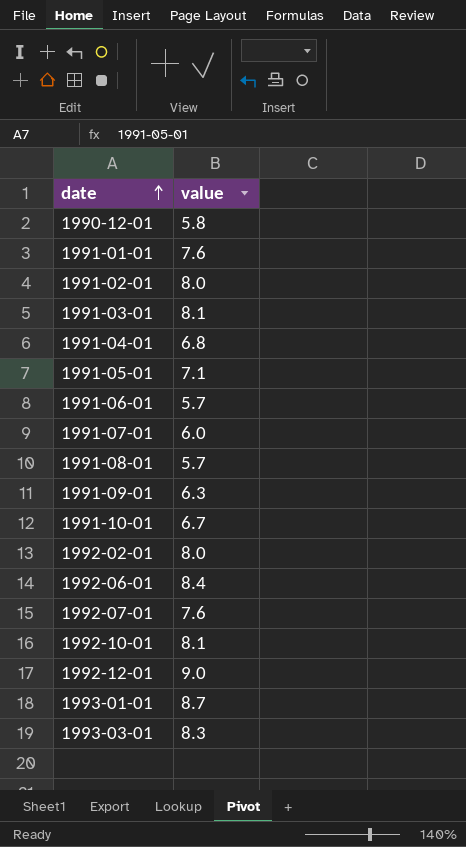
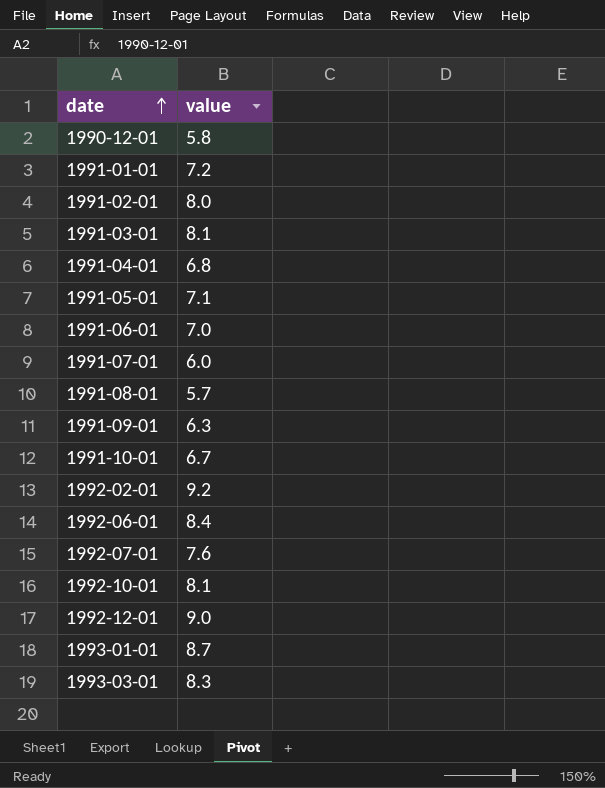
1991-01-01 | value: 7.6 -> 7.2
1991-06-01 | value: 5.7 -> 7.0
1992-02-01 | value: 8.0 -> 9.2

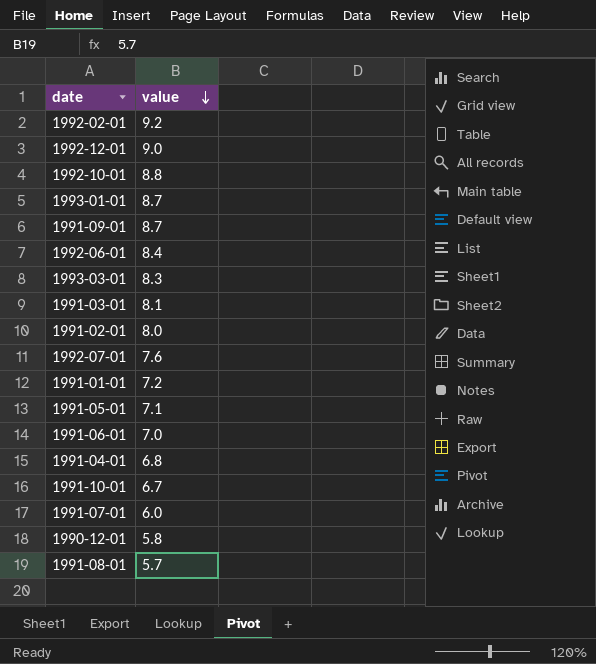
row order: date ascending -> value descending
1992-10-01 | value: 8.1 -> 8.8
1991-09-01 | value: 6.3 -> 8.7

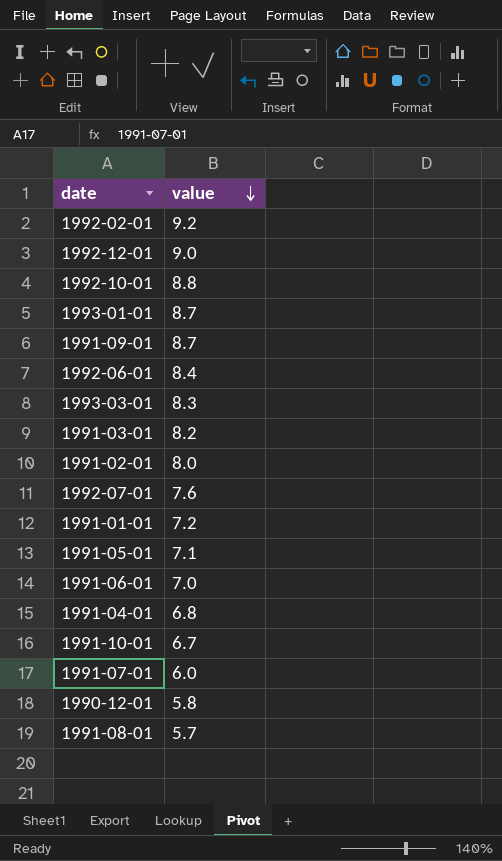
1991-03-01 | value: 8.1 -> 8.2

